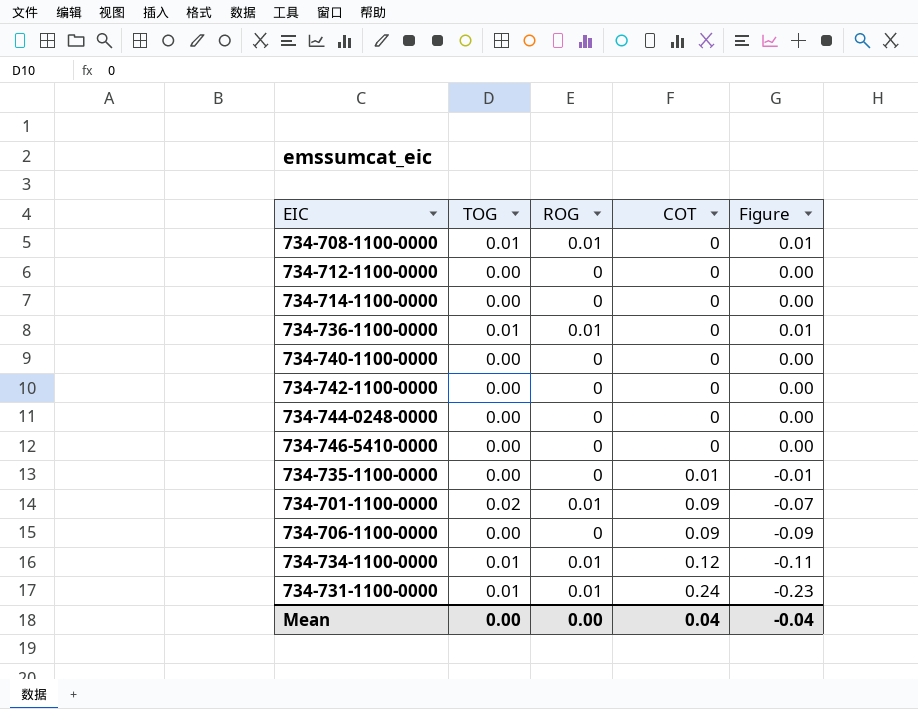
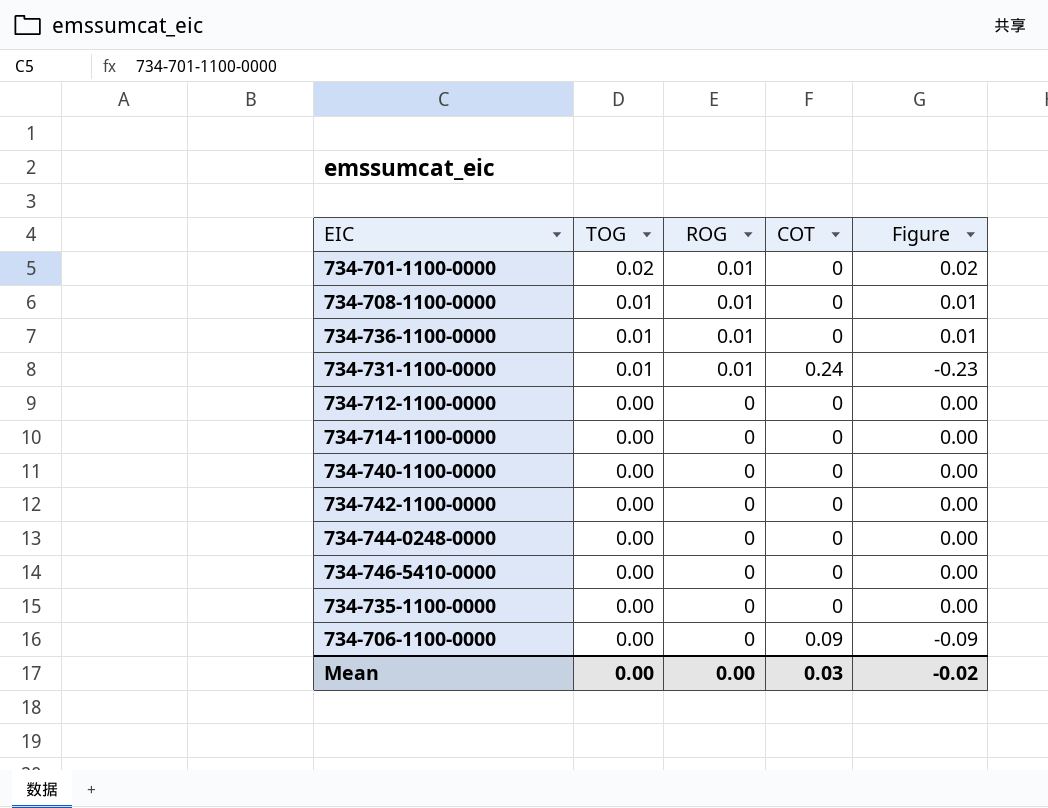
row order: COT ascending -> TOG descending
row 734-734-1100-0000: 0.01 | 0.01 | 0.12 | -0.11 -> none
734-701-1100-0000 | COT: 0.09 -> 0
734-701-1100-0000 | Figure: -0.07 -> 0.02
734-735-1100-0000 | COT: 0.01 -> 0
734-735-1100-0000 | Figure: -0.01 -> 0.00
Mean | COT: 0.04 -> 0.03
Mean | Figure: -0.04 -> -0.02

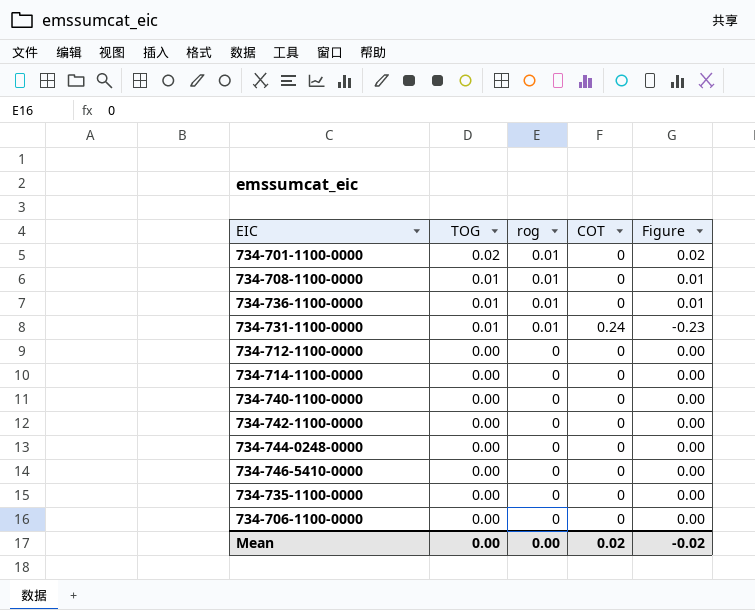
column name: ROG -> rog
734-706-1100-0000 | COT: 0.09 -> 0
734-706-1100-0000 | Figure: -0.09 -> 0.00
Mean | COT: 0.03 -> 0.02

